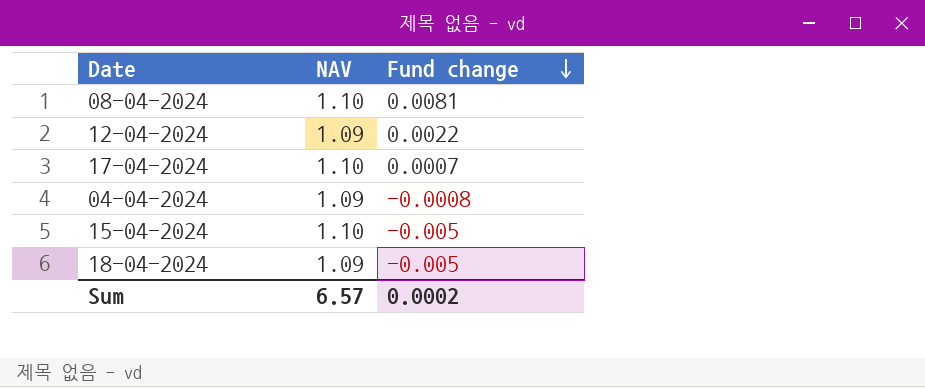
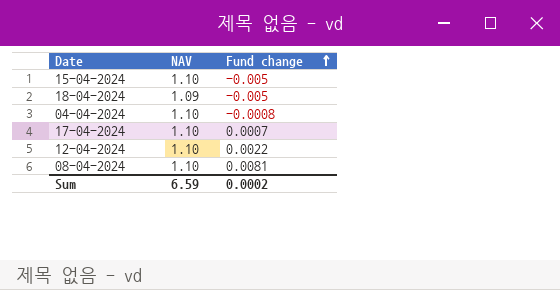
row order: Fund change descending -> Fund change ascending
04-04-2024 | NAV: 1.09 -> 1.10
12-04-2024 | NAV: 1.09 -> 1.10
Sum | NAV: 6.57 -> 6.59

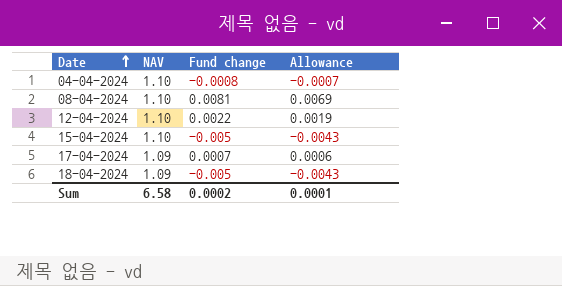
row order: Fund change ascending -> Date ascending
column Allowance | formula: none -> [Fund change] * 0.85
17-04-2024 | NAV: 1.10 -> 1.09
Sum | NAV: 6.59 -> 6.58

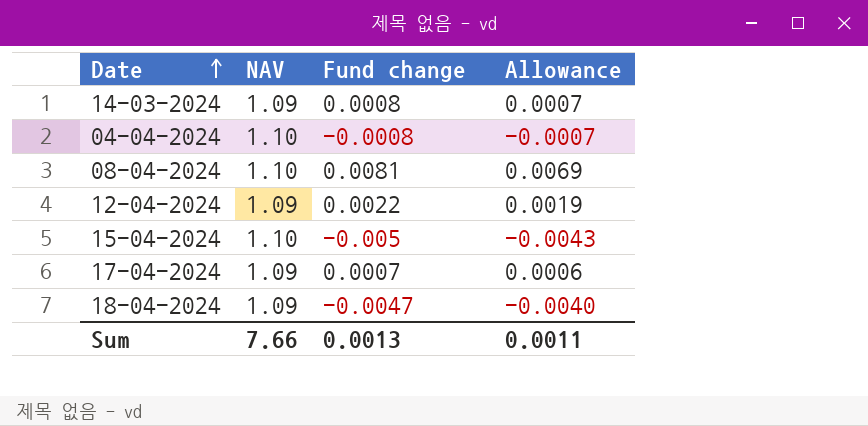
row 14-03-2024: none -> 1.09 | 0.0008 | 0.0007
12-04-2024 | NAV: 1.10 -> 1.09
18-04-2024 | Fund change: -0.005 -> -0.0047
18-04-2024 | Allowance: -0.0043 -> -0.0040
Sum | NAV: 6.58 -> 7.66
Sum | Fund change: 0.0002 -> 0.0013
Sum | Allowance: 0.0001 -> 0.0011

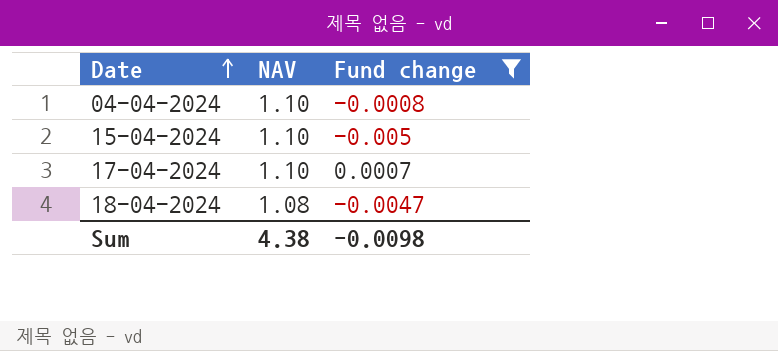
filter: none -> Fund change <= 0.0007
column Allowance | formula: [Fund change] * 0.85 -> none
17-04-2024 | NAV: 1.09 -> 1.10
18-04-2024 | NAV: 1.09 -> 1.08
Sum | NAV: 7.66 -> 4.38
Sum | Fund change: 0.0013 -> -0.0098

